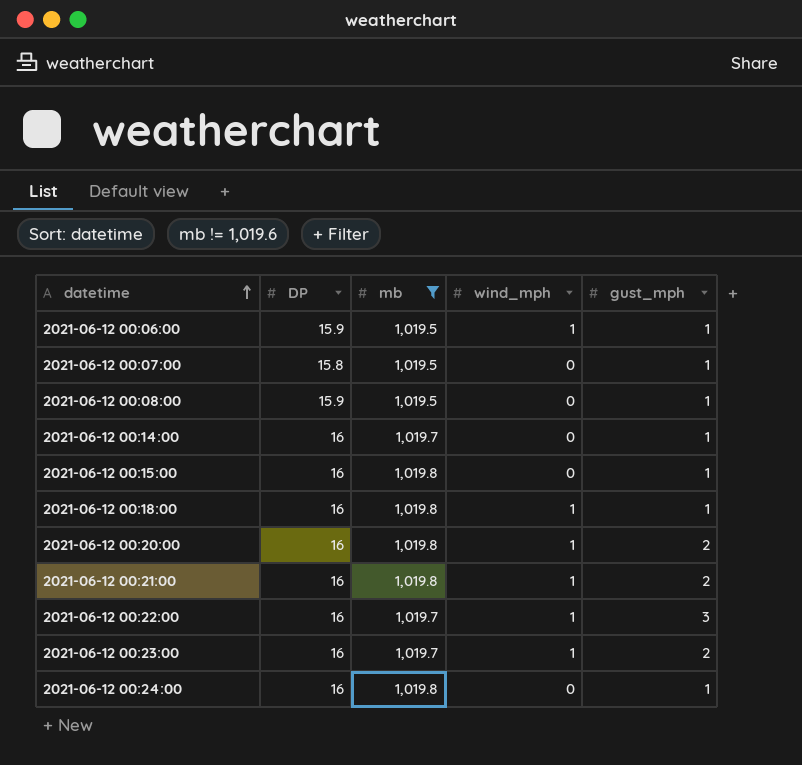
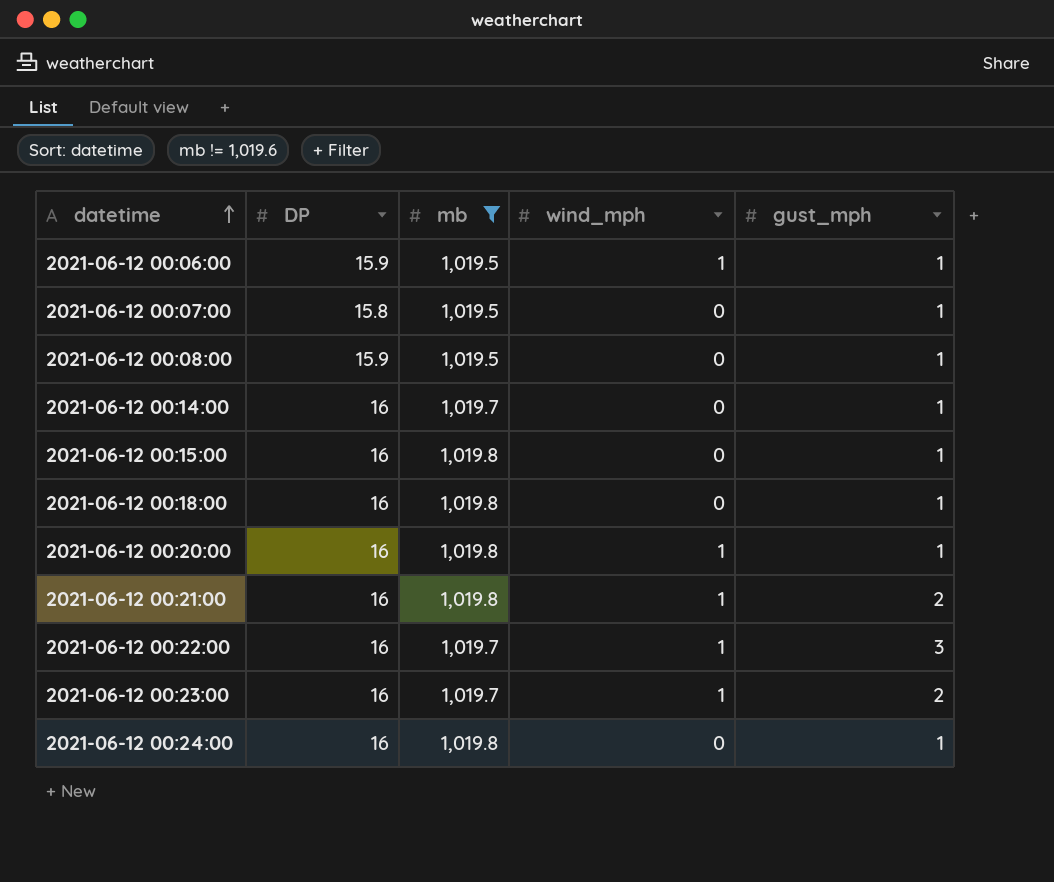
2021-06-12 00:18:00 | wind_mph: 1 -> 0
2021-06-12 00:20:00 | gust_mph: 2 -> 1

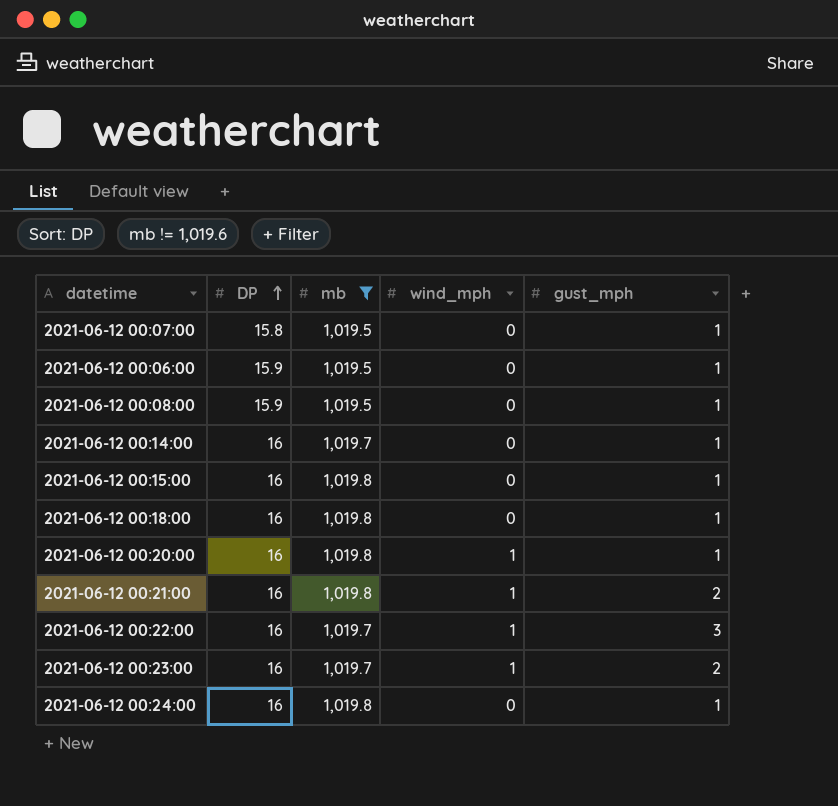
row order: datetime ascending -> DP ascending
2021-06-12 00:06:00 | wind_mph: 1 -> 0

